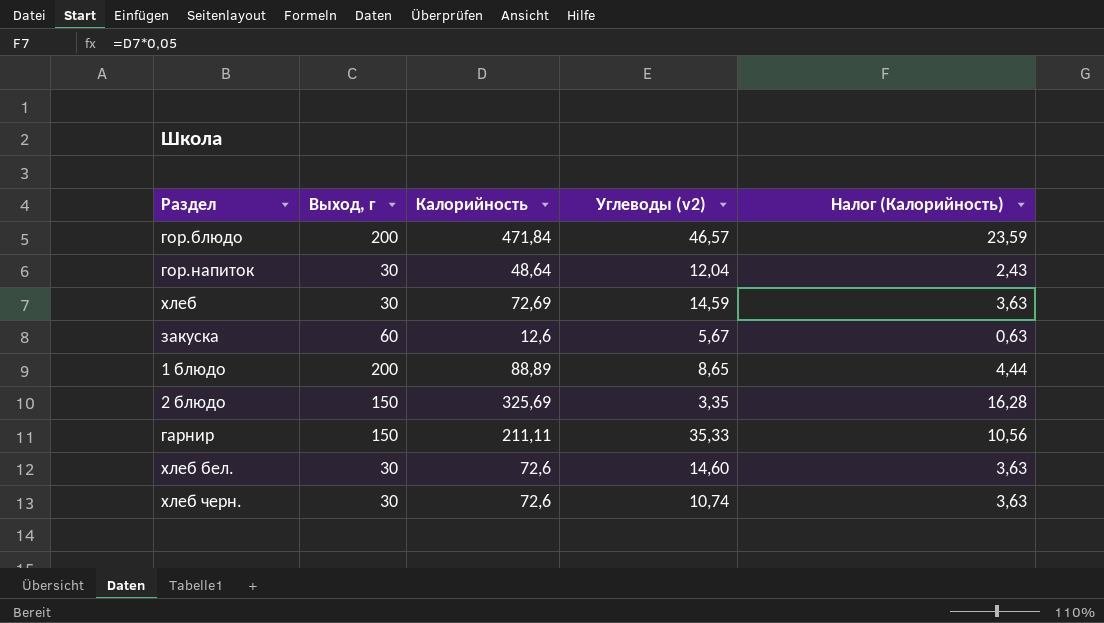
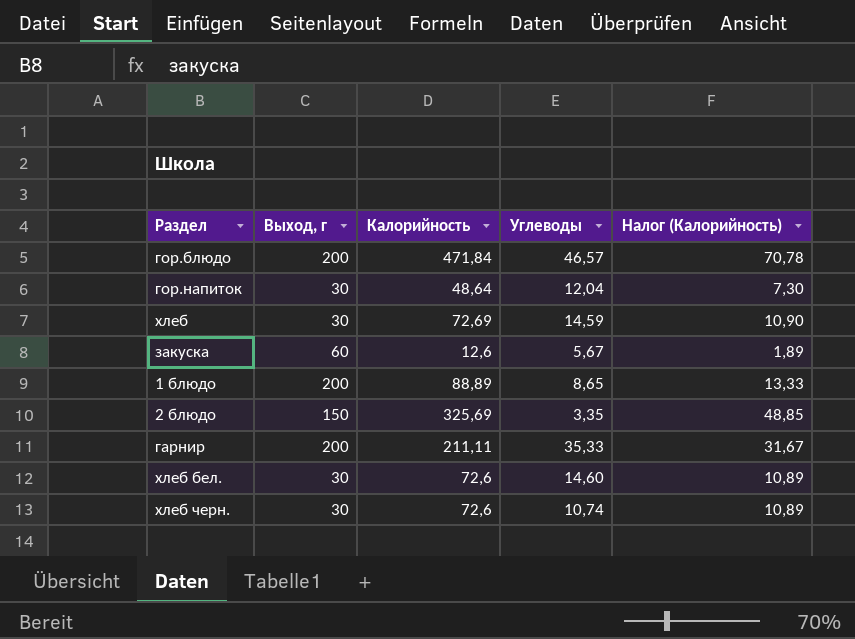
column name: Углеводы (v2) -> Углеводы
column Налог (Калорийность) | formula: [Калорийность] * 0,05 -> [Калорийность] * 0,15
гарнир | Выход, г: 150 -> 200

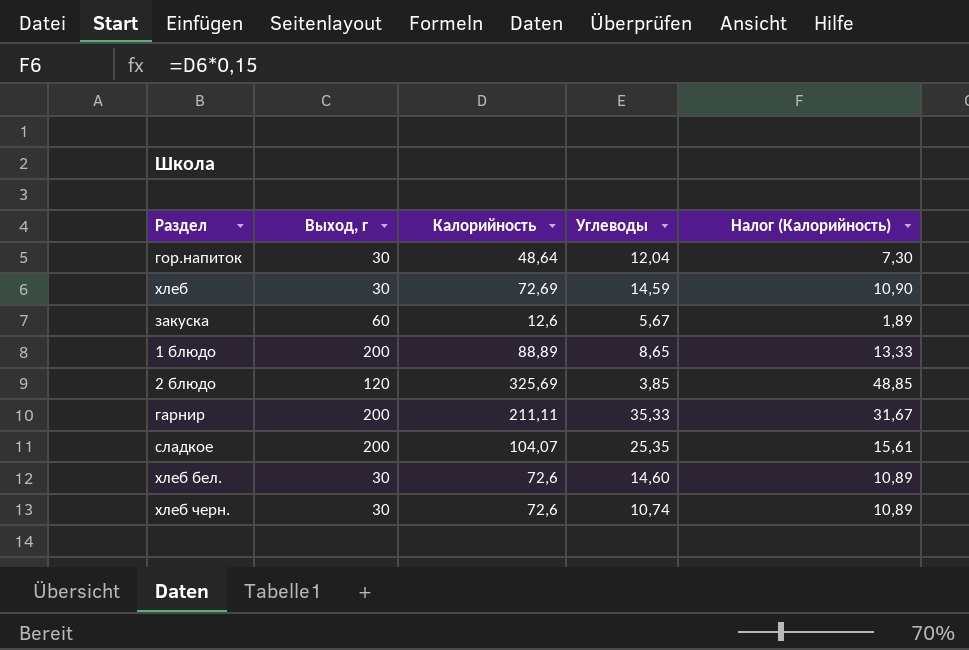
row гор.блюдо: 200 | 471,84 | 46,57 | 70,78 -> none
2 блюдо | Выход, г: 150 -> 120
2 блюдо | Углеводы: 3,35 -> 3,85
row сладкое: none -> 200 | 104,07 | 25,35 | 15,61

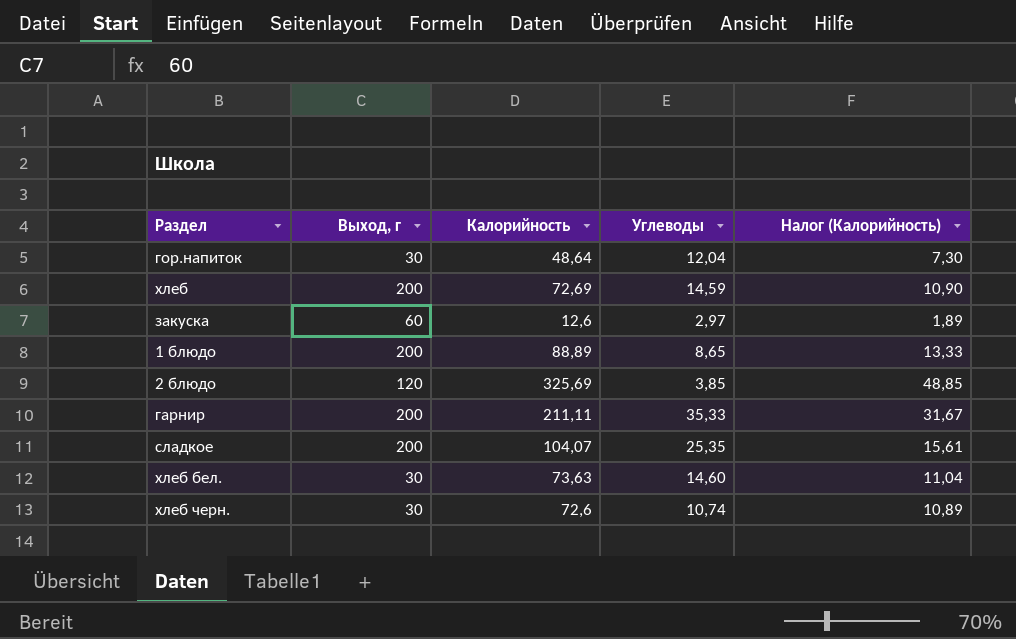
хлеб | Выход, г: 30 -> 200
закуска | Углеводы: 5,67 -> 2,97
хлеб бел. | Калорийность: 72,6 -> 73,63
хлеб бел. | Налог (Калорийность): 10,89 -> 11,04

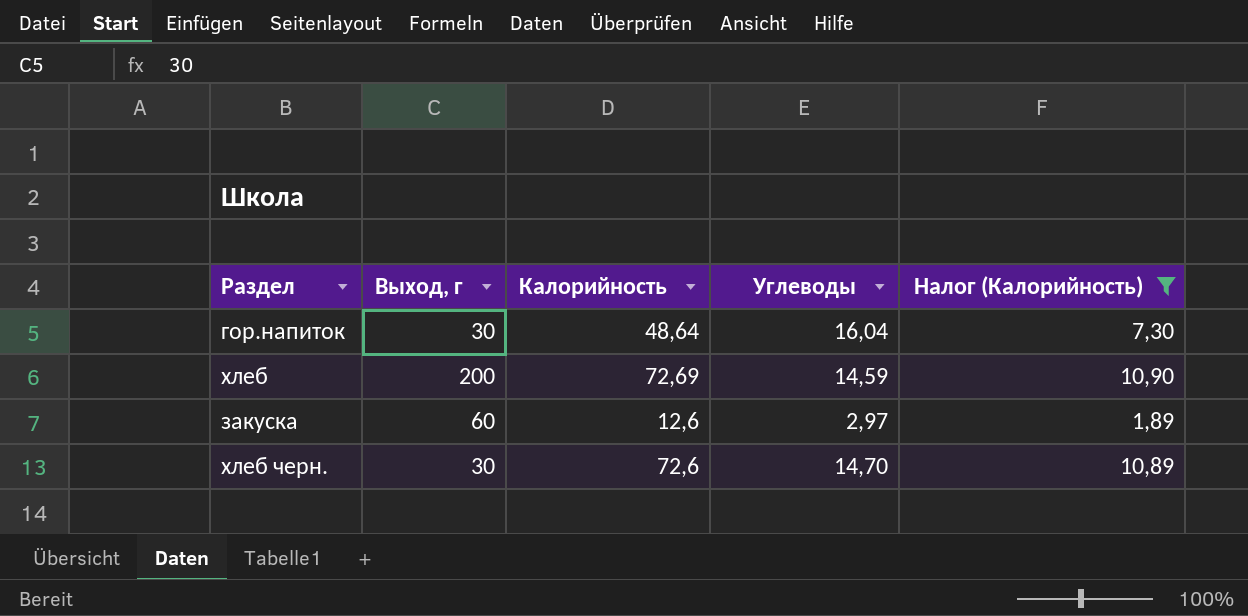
filter: none -> Налог (Калорийность) <= 10,90
гор.напиток | Углеводы: 12,04 -> 16,04
хлеб черн. | Углеводы: 10,74 -> 14,70

